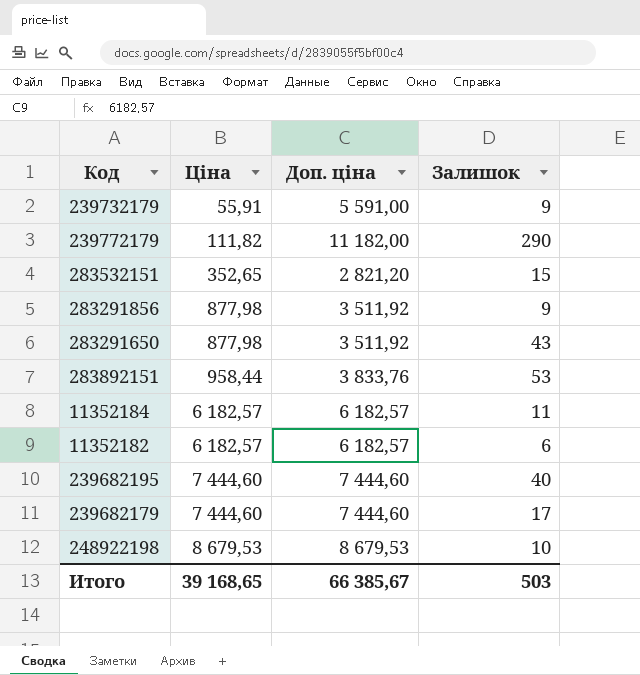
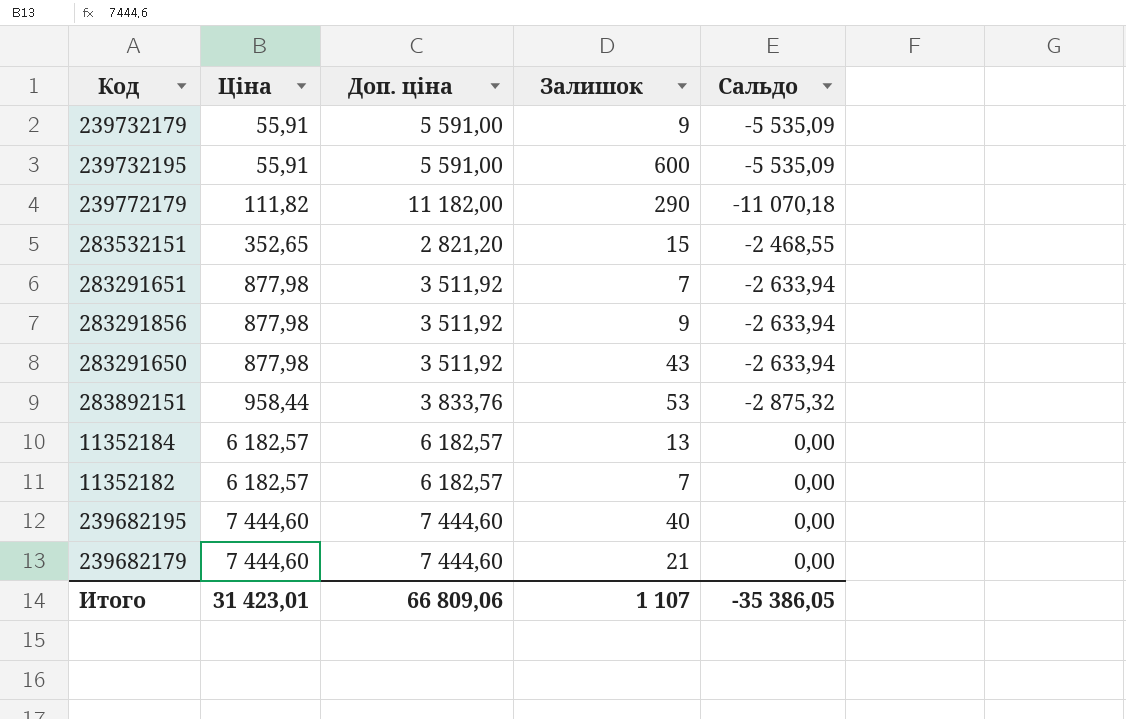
column Сальдо | formula: none -> [Ціна] - [Доп. ціна]
row 248922198: 8 679,53 | 8 679,53 | 10 -> none
row 239732195: none -> 55,91 | 5 591,00 | 600 | -5 535,09
row 283291651: none -> 877,98 | 3 511,92 | 7 | -2 633,94
11352184 | Залишок: 11 -> 13
11352182 | Залишок: 6 -> 7
239682179 | Залишок: 17 -> 21
Итого | Ціна: 39 168,65 -> 31 423,01
Итого | Доп. ціна: 66 385,67 -> 66 809,06
Итого | Залишок: 503 -> 1 107

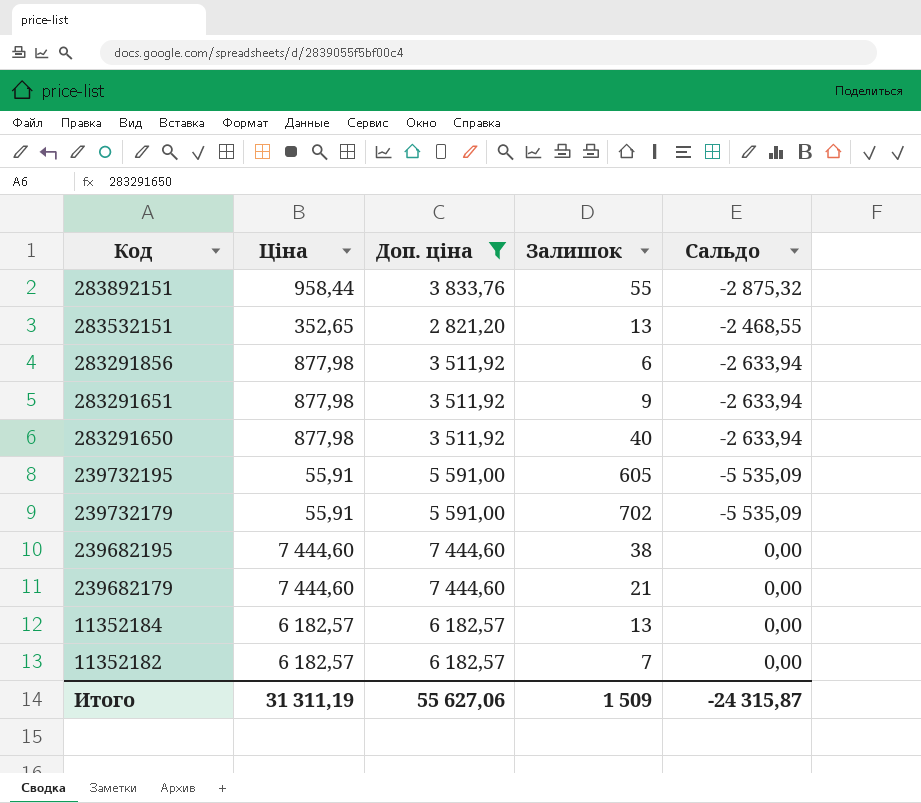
filter: none -> Доп. ціна != 11 182,00
row order: Ціна ascending -> Код descending
283892151 | Залишок: 53 -> 55
283532151 | Залишок: 15 -> 13
283291856 | Залишок: 9 -> 6
283291651 | Залишок: 7 -> 9
283291650 | Залишок: 43 -> 40
239732195 | Залишок: 600 -> 605
239732179 | Залишок: 9 -> 702
239682195 | Залишок: 40 -> 38
Итого | Ціна: 31 423,01 -> 31 311,19
Итого | Доп. ціна: 66 809,06 -> 55 627,06
Итого | Залишок: 1 107 -> 1 509
Итого | Сальдо: -35 386,05 -> -24 315,87

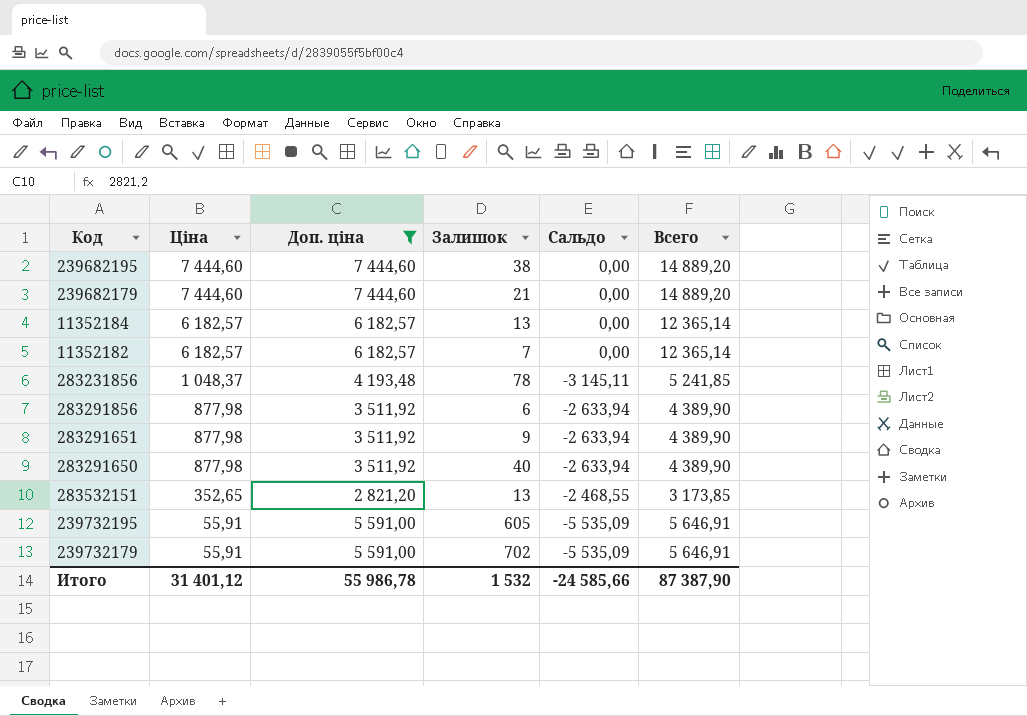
row order: Код descending -> Ціна descending
column Всего | formula: none -> [Ціна] + [Доп. ціна]
row 283892151: 958,44 | 3 833,76 | 55 | -2 875,32 -> none
row 283231856: none -> 1 048,37 | 4 193,48 | 78 | -3 145,11 | 5 241,85
Итого | Ціна: 31 311,19 -> 31 401,12
Итого | Доп. ціна: 55 627,06 -> 55 986,78
Итого | Залишок: 1 509 -> 1 532
Итого | Сальдо: -24 315,87 -> -24 585,66

